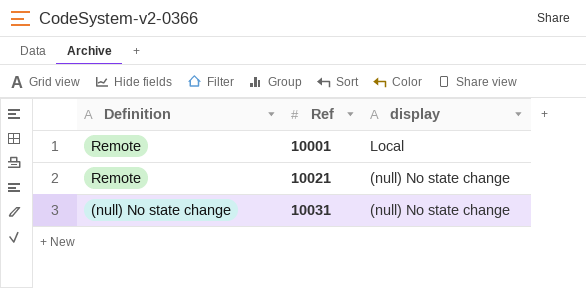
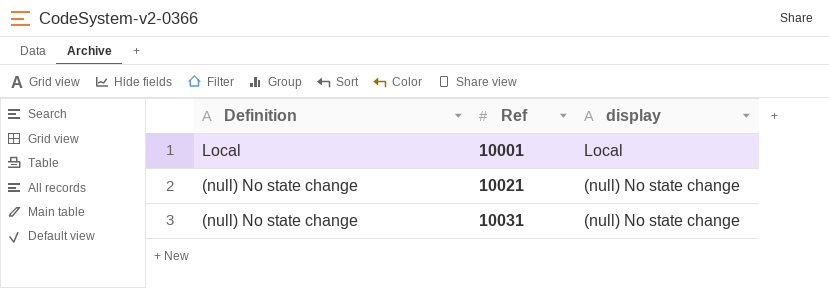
10001 | Definition: Remote -> Local
10021 | Definition: Remote -> (null) No state change

